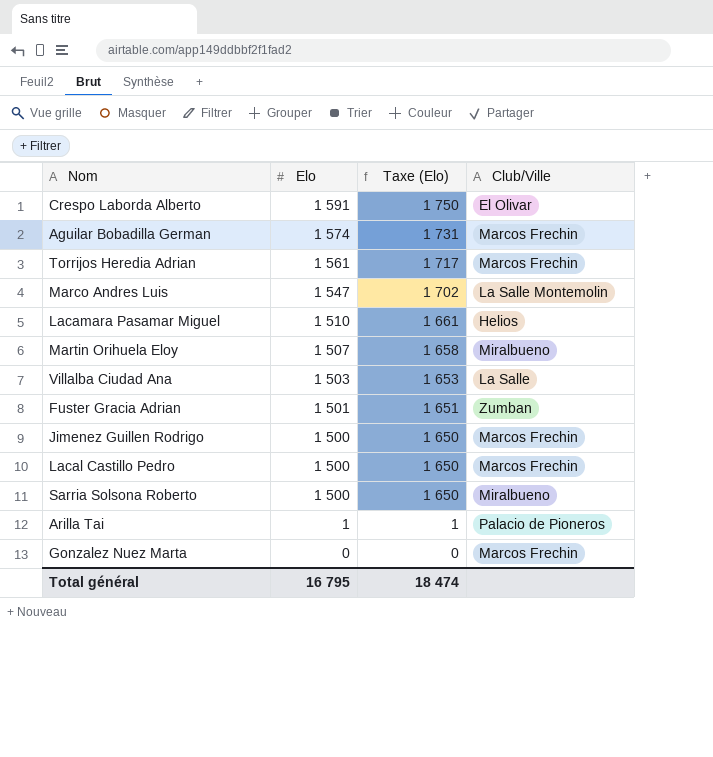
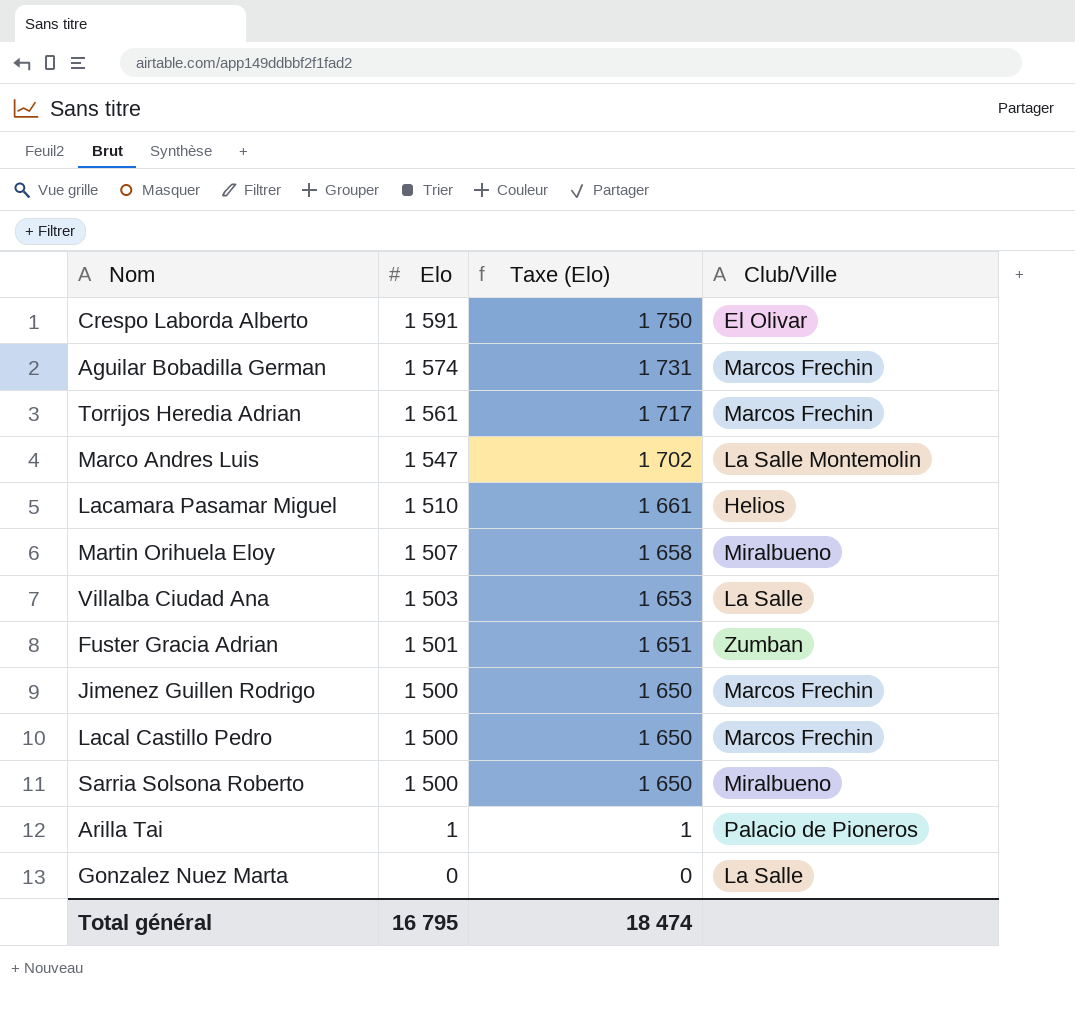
Gonzalez Nuez Marta | Club/Ville: Marcos Frechin -> La Salle

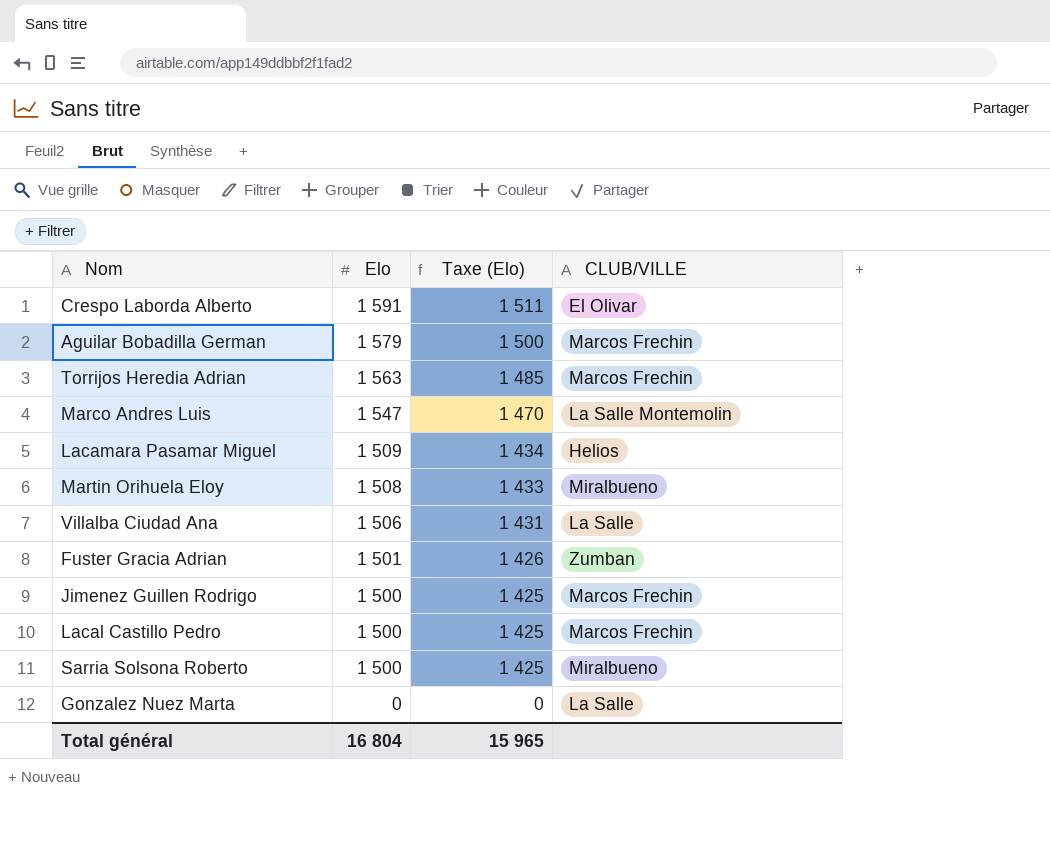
column Taxe (Elo) | formula: [Elo] * 1,1 -> [Elo] * 0,95
column name: Club/Ville -> CLUB/VILLE
row Arilla Tai: 1 | 1 | Palacio de Pioneros -> none
Aguilar Bobadilla German | Elo: 1 574 -> 1 579
Torrijos Heredia Adrian | Elo: 1 561 -> 1 563
Lacamara Pasamar Miguel | Elo: 1 510 -> 1 509
Martin Orihuela Eloy | Elo: 1 507 -> 1 508
Villalba Ciudad Ana | Elo: 1 503 -> 1 506
Total général | Elo: 16 795 -> 16 804
Total général | Taxe (Elo): 18 474 -> 15 965

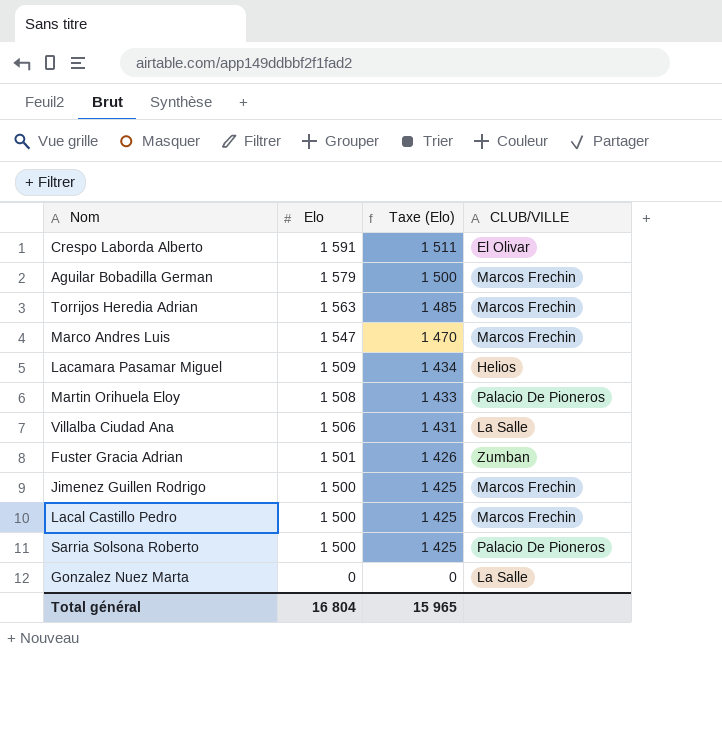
Marco Andres Luis | CLUB/VILLE: La Salle Montemolin -> Marcos Frechin
Martin Orihuela Eloy | CLUB/VILLE: Miralbueno -> Palacio De Pioneros
Sarria Solsona Roberto | CLUB/VILLE: Miralbueno -> Palacio De Pioneros

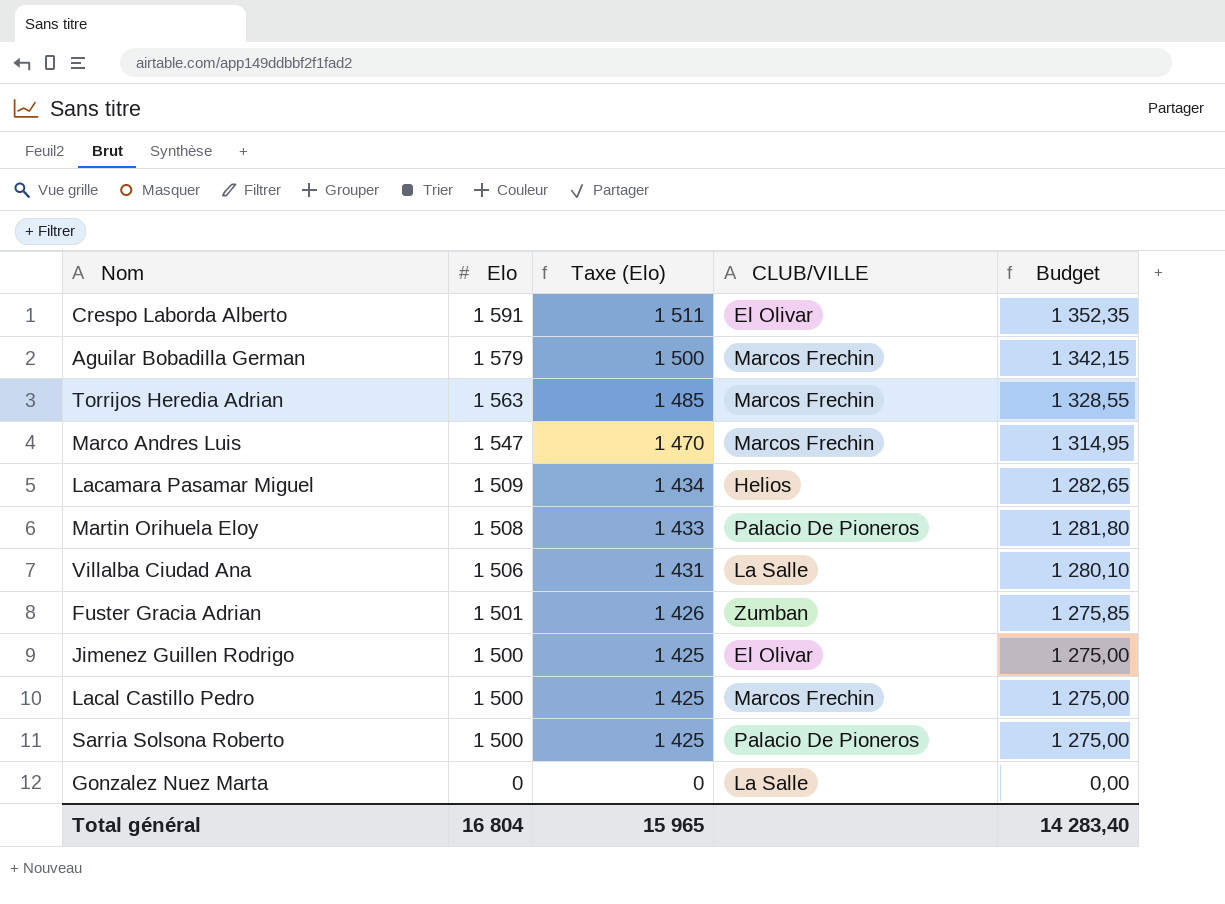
column Budget | formula: none -> [Elo] * 0,85
Jimenez Guillen Rodrigo | CLUB/VILLE: Marcos Frechin -> El Olivar

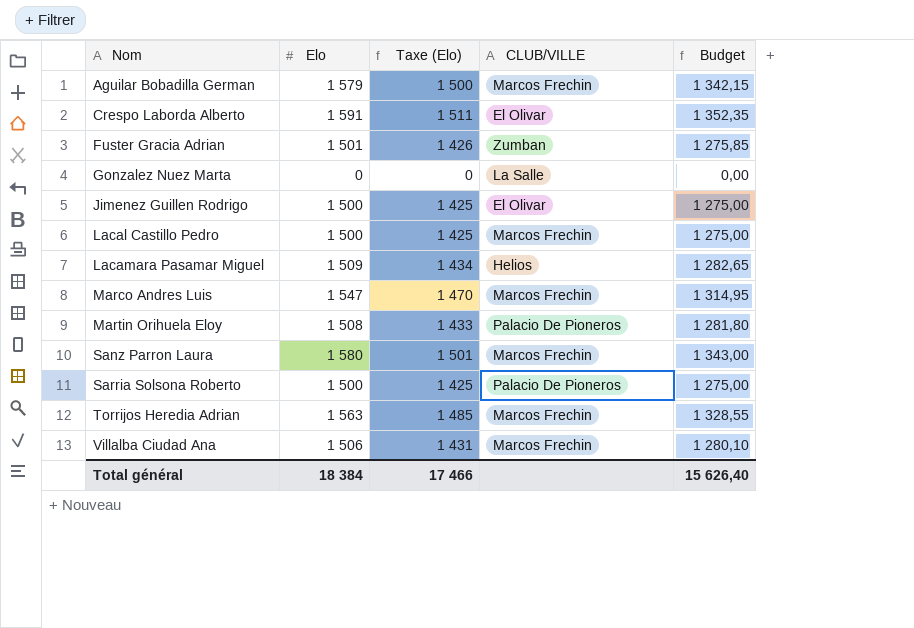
row order: Elo descending -> Nom ascending
row Sanz Parron Laura: none -> 1 580 | 1 501 | Marcos Frechin | 1 343,00
Villalba Ciudad Ana | CLUB/VILLE: La Salle -> Marcos Frechin
Total général | Elo: 16 804 -> 18 384
Total général | Taxe (Elo): 15 965 -> 17 466
Total général | Budget: 14 283,40 -> 15 626,40

